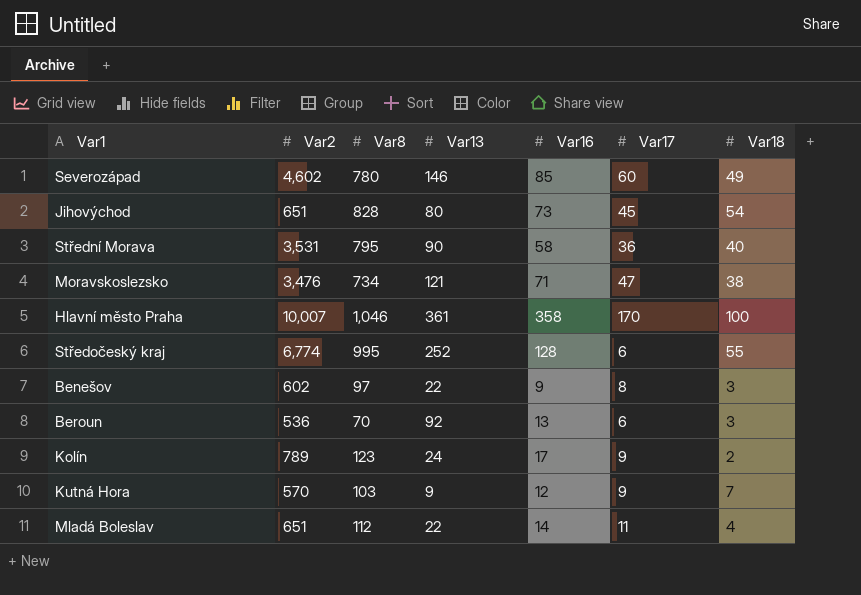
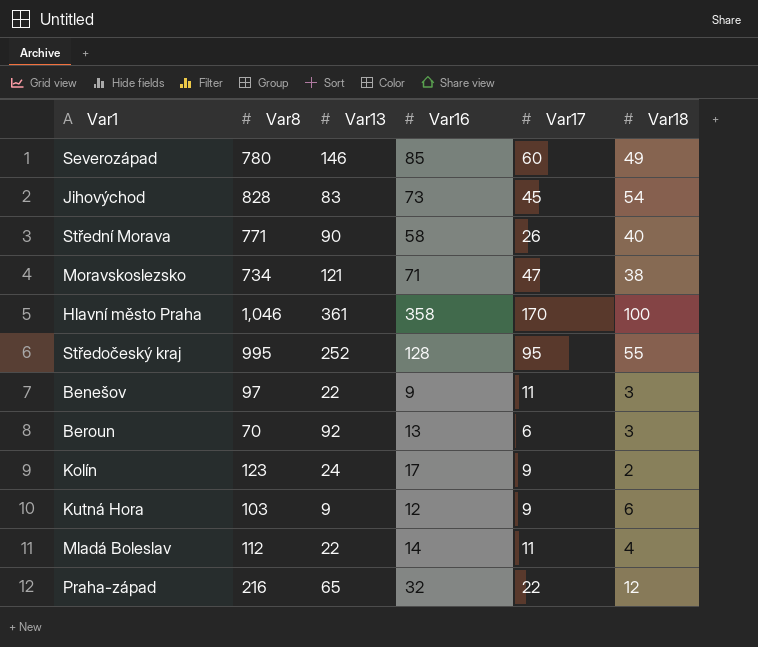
column Var2 | position: 2 -> none
Jihovýchod | Var13: 80 -> 83
Střední Morava | Var8: 795 -> 771
Střední Morava | Var17: 36 -> 26
Středočeský kraj | Var17: 6 -> 95
Benešov | Var17: 8 -> 11
Kutná Hora | Var18: 7 -> 6
row Praha-západ: none -> 216 | 65 | 32 | 22 | 12

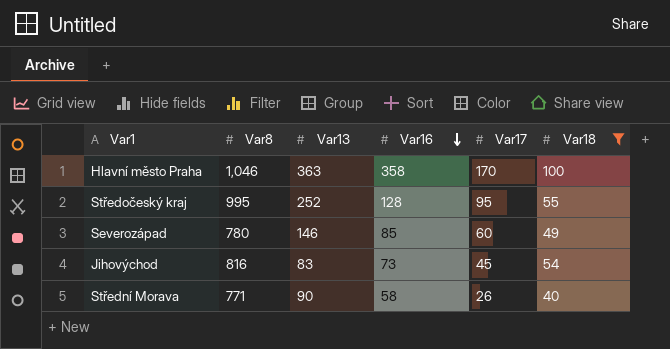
filter: none -> Var18 >= 40
row order: none -> Var16 descending
Hlavní město Praha | Var13: 361 -> 363
Jihovýchod | Var8: 828 -> 816

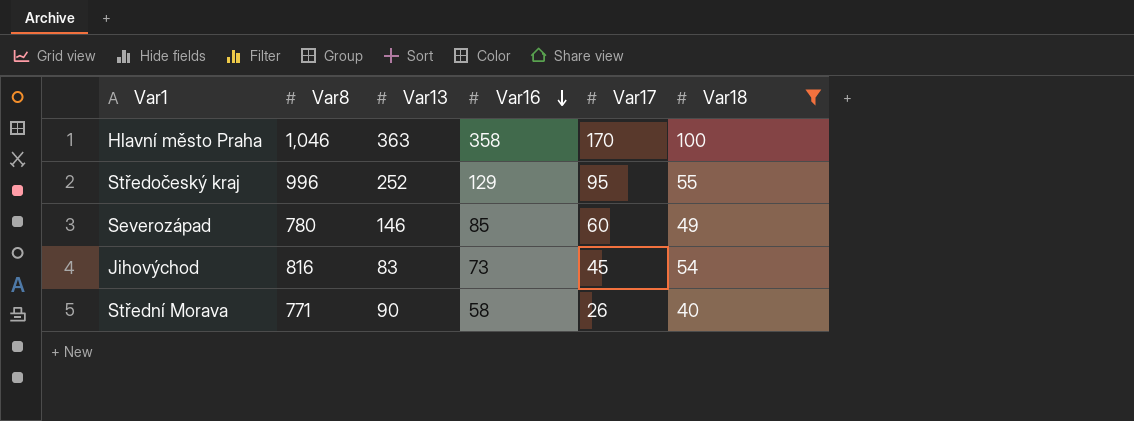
Středočeský kraj | Var8: 995 -> 996
Středočeský kraj | Var16: 128 -> 129

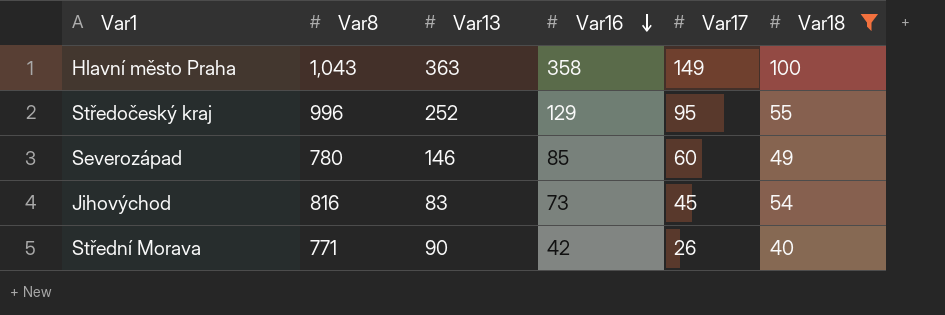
Hlavní město Praha | Var8: 1,046 -> 1,043
Hlavní město Praha | Var17: 170 -> 149
Střední Morava | Var16: 58 -> 42

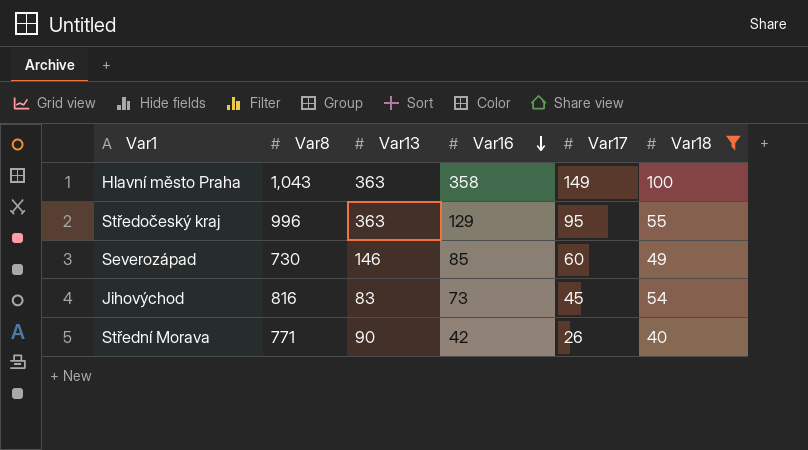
Středočeský kraj | Var13: 252 -> 363
Severozápad | Var8: 780 -> 730

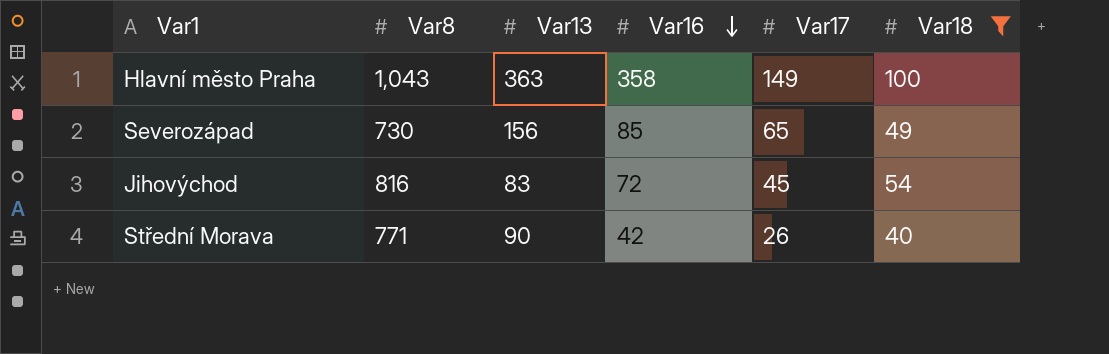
row Středočeský kraj: 996 | 363 | 129 | 95 | 55 -> none
Severozápad | Var13: 146 -> 156
Severozápad | Var17: 60 -> 65
Jihovýchod | Var16: 73 -> 72

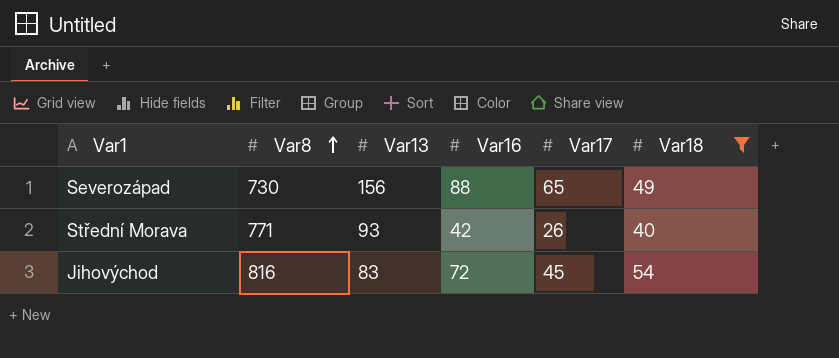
row order: Var16 descending -> Var8 ascending
row Hlavní město Praha: 1,043 | 363 | 358 | 149 | 100 -> none
Severozápad | Var16: 85 -> 88
Střední Morava | Var13: 90 -> 93

